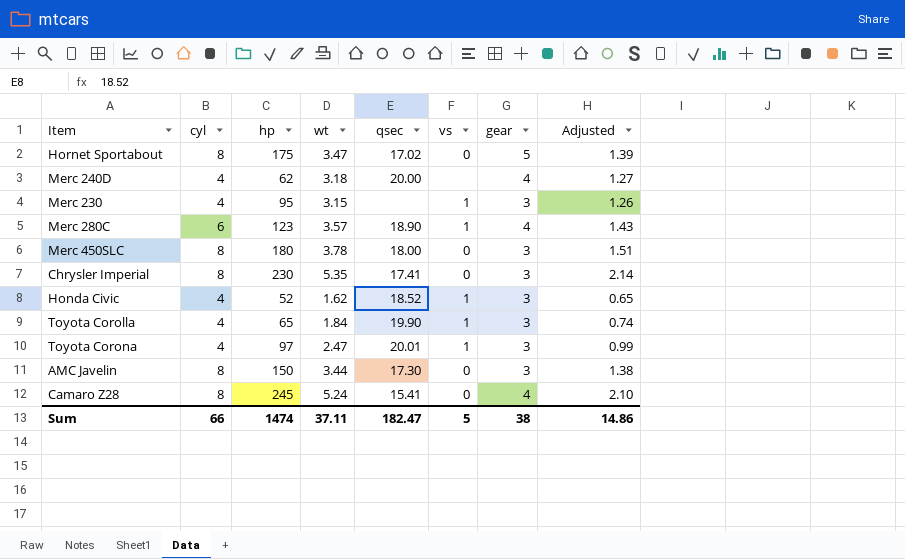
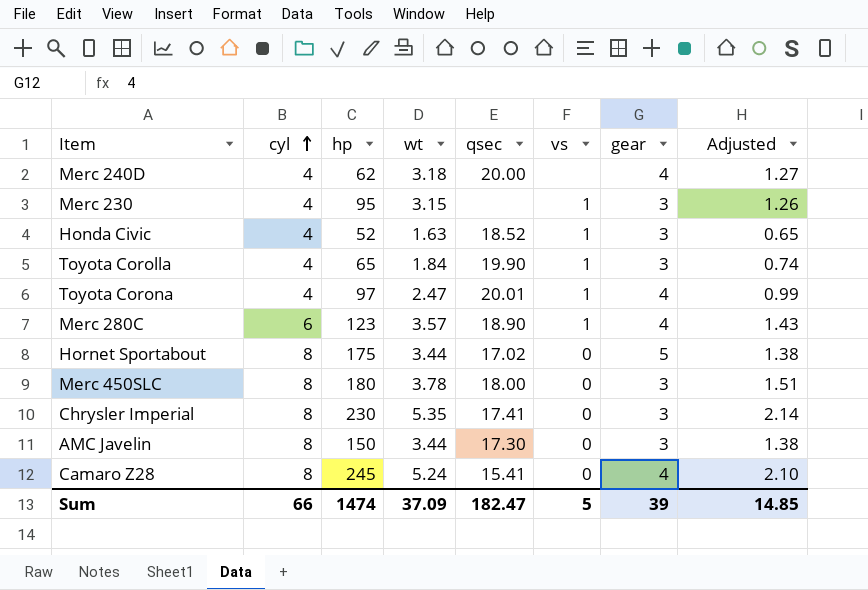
row order: none -> cyl ascending
Honda Civic | wt: 1.62 -> 1.63
Toyota Corona | gear: 3 -> 4
Hornet Sportabout | wt: 3.47 -> 3.44
Hornet Sportabout | Adjusted: 1.39 -> 1.38
Sum | wt: 37.11 -> 37.09
Sum | gear: 38 -> 39
Sum | Adjusted: 14.86 -> 14.85

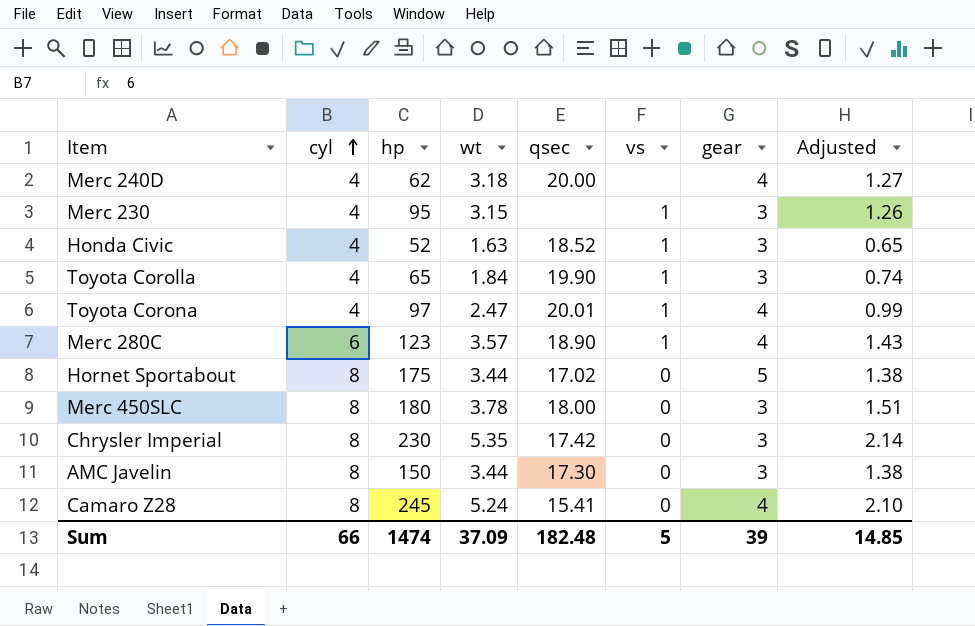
Chrysler Imperial | qsec: 17.41 -> 17.42
Sum | qsec: 182.47 -> 182.48

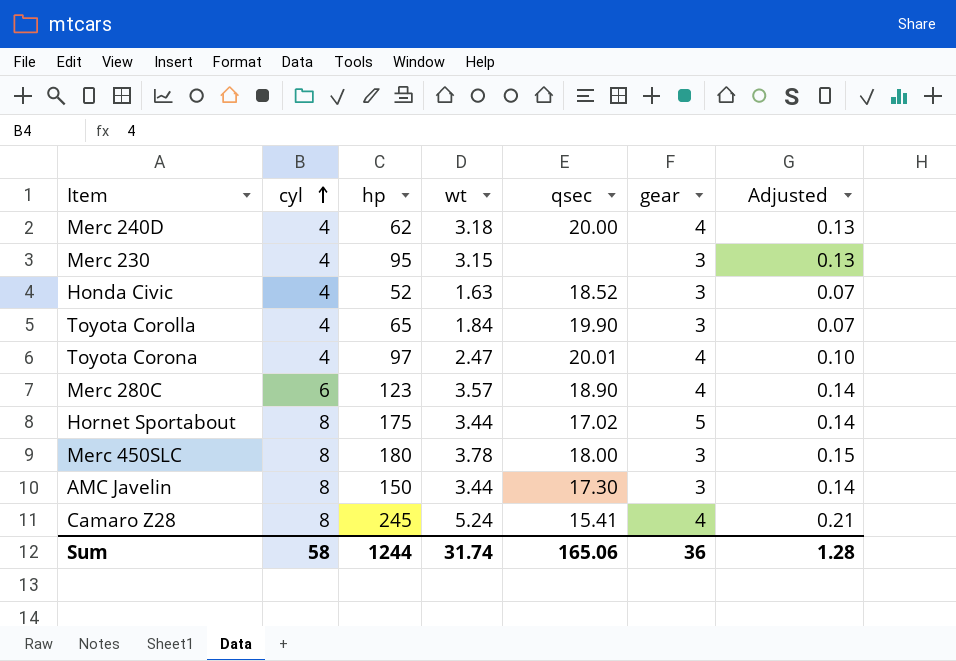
column vs | position: 6 -> none
column Adjusted | formula: [wt] * 0.4 -> [wt] * 0.04
row Chrysler Imperial: 8 | 230 | 5.35 | 17.42 | 0 | 3 | 2.14 -> none
Sum | cyl: 66 -> 58
Sum | hp: 1474 -> 1244
Sum | wt: 37.09 -> 31.74
Sum | qsec: 182.48 -> 165.06
Sum | gear: 39 -> 36
Sum | Adjusted: 14.85 -> 1.28

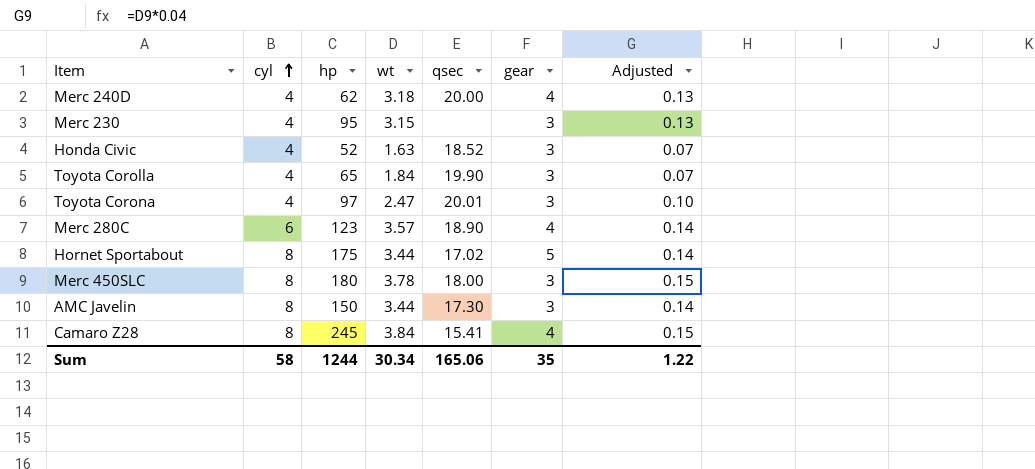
Toyota Corona | gear: 4 -> 3
Camaro Z28 | wt: 5.24 -> 3.84
Camaro Z28 | Adjusted: 0.21 -> 0.15
Sum | wt: 31.74 -> 30.34
Sum | gear: 36 -> 35
Sum | Adjusted: 1.28 -> 1.22

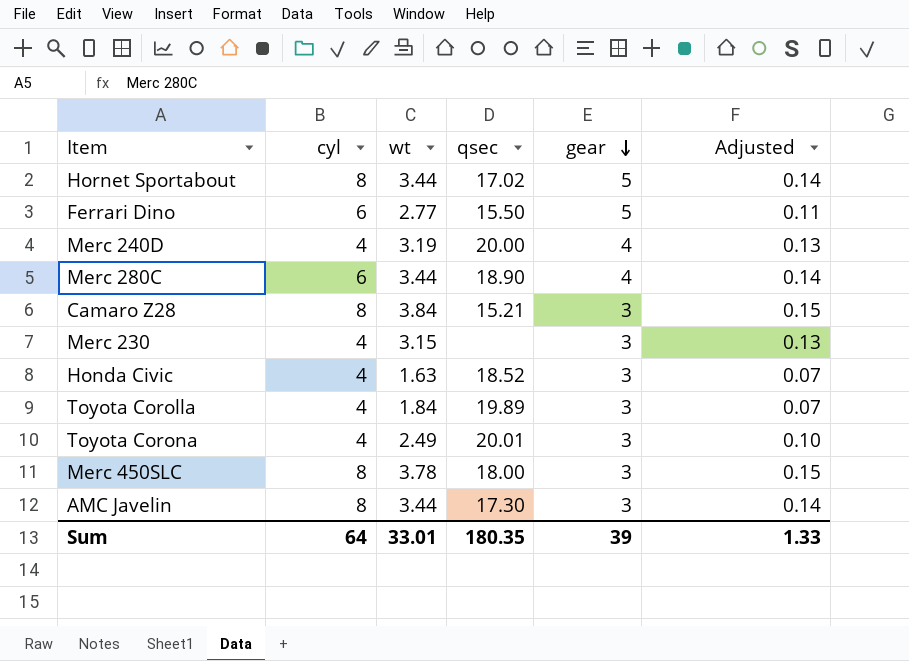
row order: cyl ascending -> gear descending
column hp | position: 3 -> none
row Ferrari Dino: none -> 6 | 2.77 | 15.50 | 5 | 0.11
Merc 240D | wt: 3.18 -> 3.19
Merc 280C | wt: 3.57 -> 3.44
Camaro Z28 | qsec: 15.41 -> 15.21
Camaro Z28 | gear: 4 -> 3
Toyota Corolla | qsec: 19.90 -> 19.89
Toyota Corona | wt: 2.47 -> 2.49
Sum | cyl: 58 -> 64
Sum | wt: 30.34 -> 33.01
Sum | qsec: 165.06 -> 180.35
Sum | gear: 35 -> 39
Sum | Adjusted: 1.22 -> 1.33

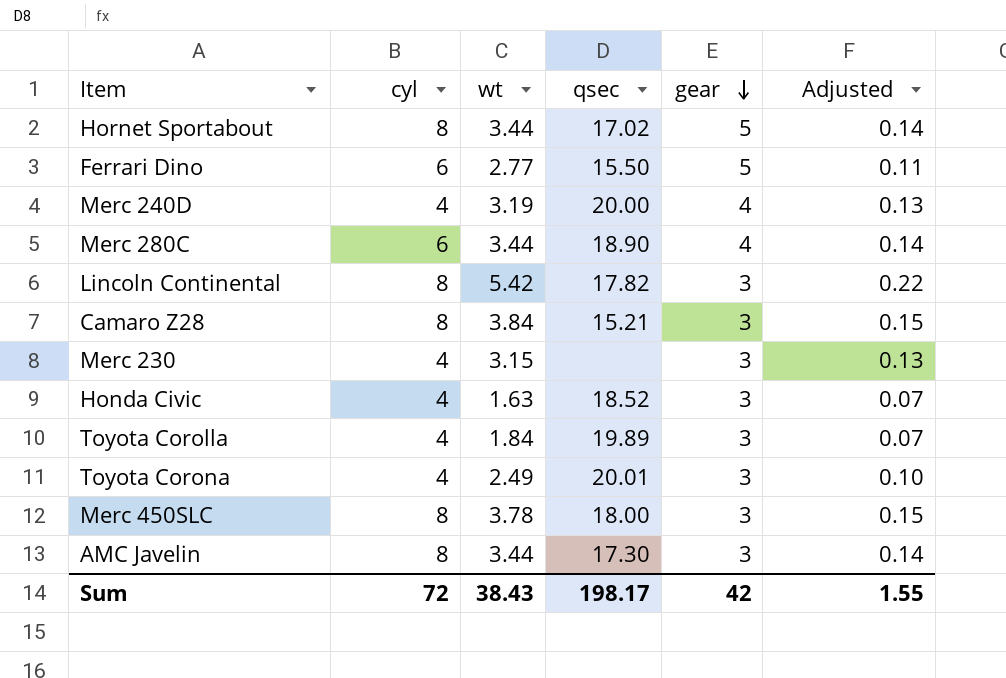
row Lincoln Continental: none -> 8 | 5.42 | 17.82 | 3 | 0.22
Sum | cyl: 64 -> 72
Sum | wt: 33.01 -> 38.43
Sum | qsec: 180.35 -> 198.17
Sum | gear: 39 -> 42
Sum | Adjusted: 1.33 -> 1.55

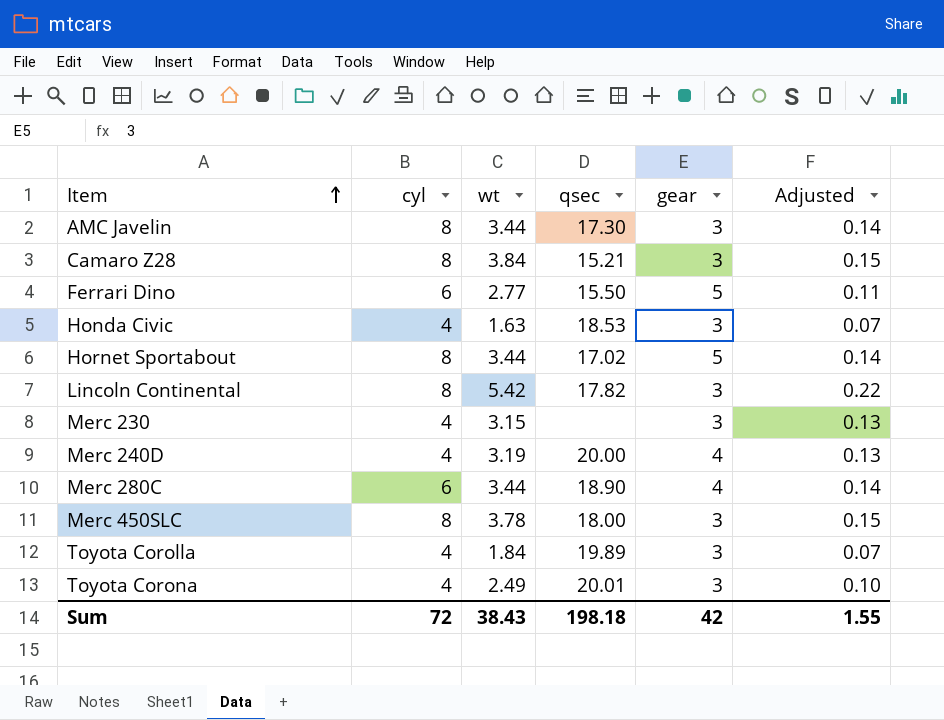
row order: gear descending -> Item ascending
Honda Civic | qsec: 18.52 -> 18.53
Sum | qsec: 198.17 -> 198.18

